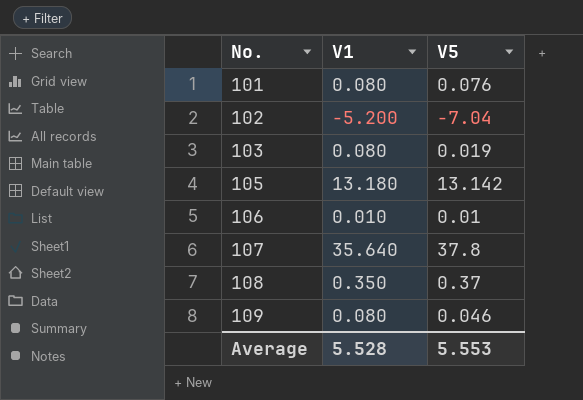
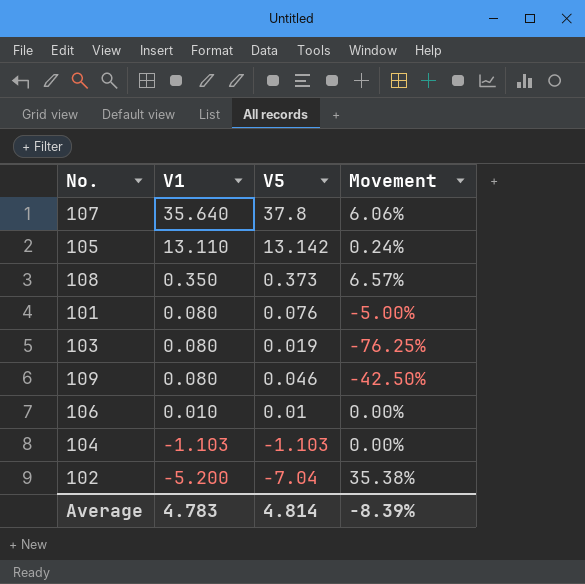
row order: No. ascending -> V1 descending
column Movement | formula: none -> ([V5] - [V1]) / [V1]
105 | V1: 13.180 -> 13.110
108 | V5: 0.37 -> 0.373
row 104: none -> -1.103 | -1.103 | 0.00%
Average | V1: 5.528 -> 4.783
Average | V5: 5.553 -> 4.814

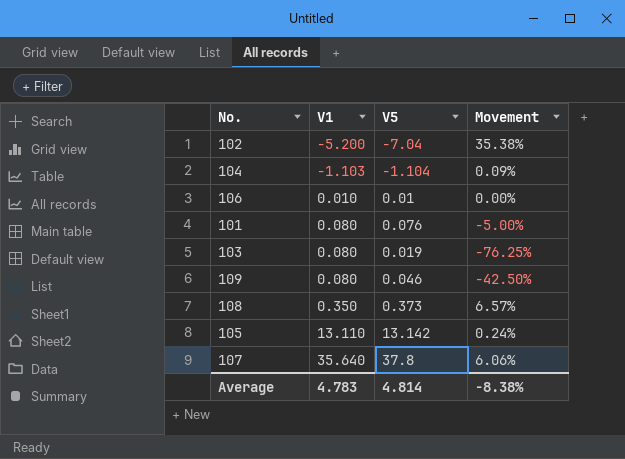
row order: V1 descending -> V1 ascending
104 | V5: -1.103 -> -1.104
104 | Movement: 0.00% -> 0.09%
Average | Movement: -8.39% -> -8.38%

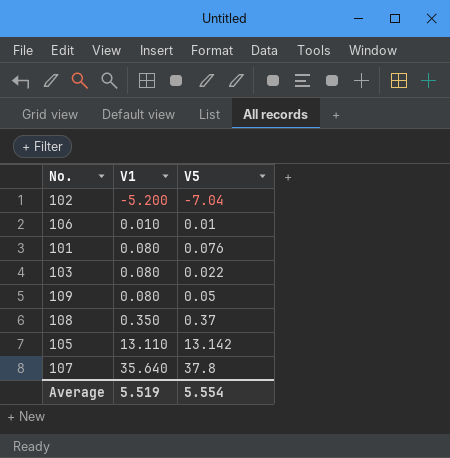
column Movement | formula: ([V5] - [V1]) / [V1] -> none
row 104: -1.103 | -1.104 | 0.09% -> none
103 | V5: 0.019 -> 0.022
109 | V5: 0.046 -> 0.05
108 | V5: 0.373 -> 0.37
Average | V1: 4.783 -> 5.519
Average | V5: 4.814 -> 5.554

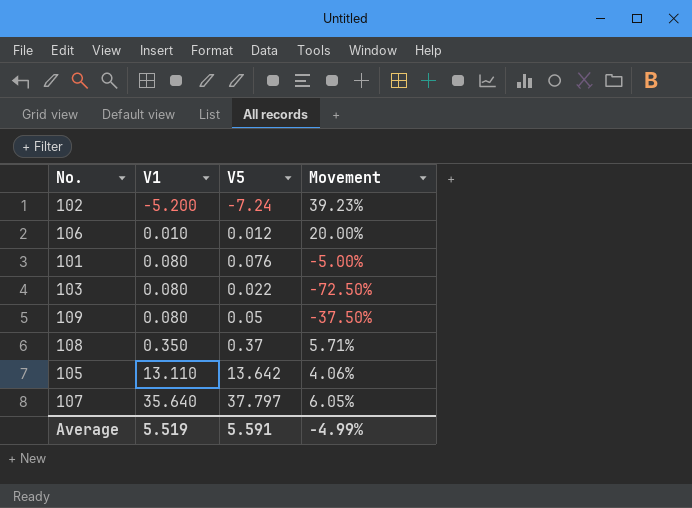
column Movement | formula: none -> ([V5] - [V1]) / [V1]
102 | V5: -7.04 -> -7.24
106 | V5: 0.01 -> 0.012
105 | V5: 13.142 -> 13.642
107 | V5: 37.8 -> 37.797
Average | V5: 5.554 -> 5.591

